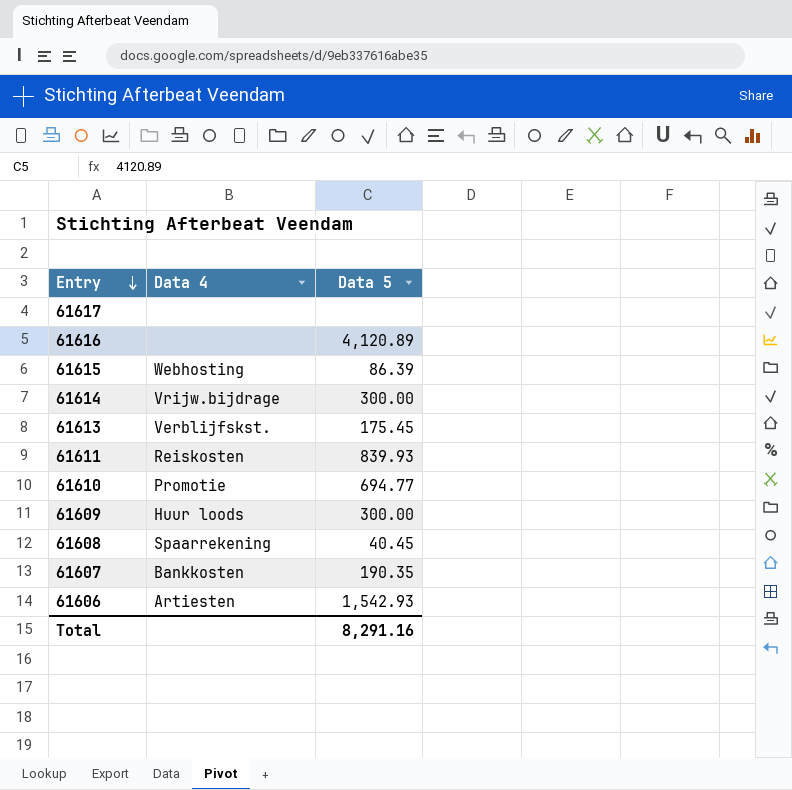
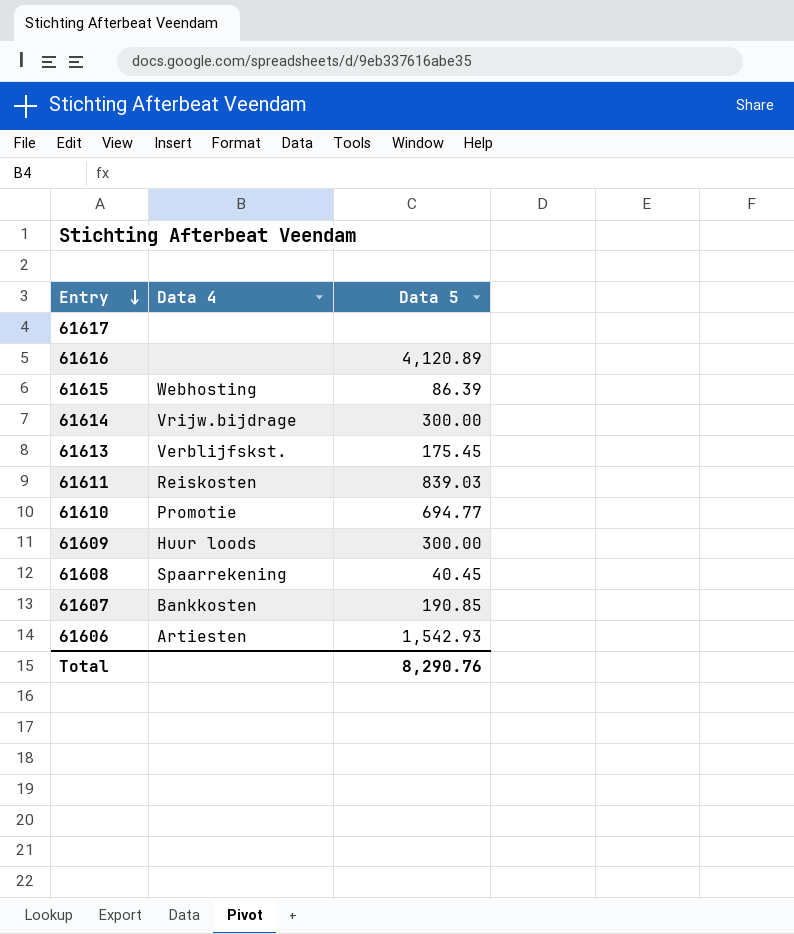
61611 | Data 5: 839.93 -> 839.03
61607 | Data 5: 190.35 -> 190.85
Total | Data 5: 8,291.16 -> 8,290.76

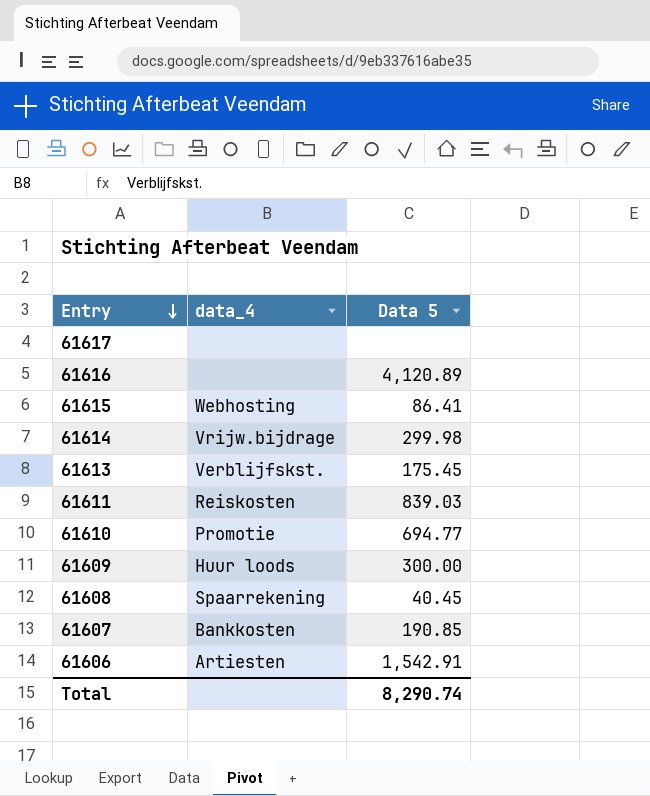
column name: Data 4 -> data_4
61615 | Data 5: 86.39 -> 86.41
61614 | Data 5: 300.00 -> 299.98
61606 | Data 5: 1,542.93 -> 1,542.91
Total | Data 5: 8,290.76 -> 8,290.74

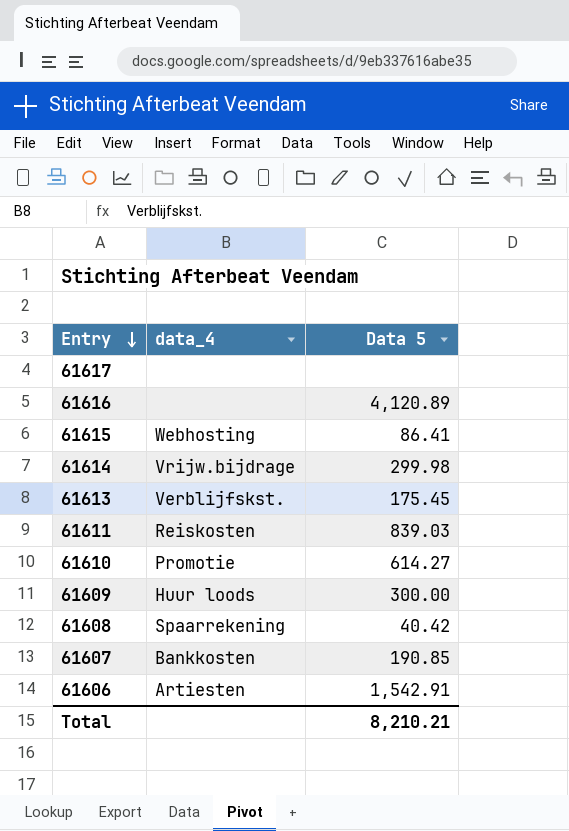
61610 | Data 5: 694.77 -> 614.27
61608 | Data 5: 40.45 -> 40.42
Total | Data 5: 8,290.74 -> 8,210.21

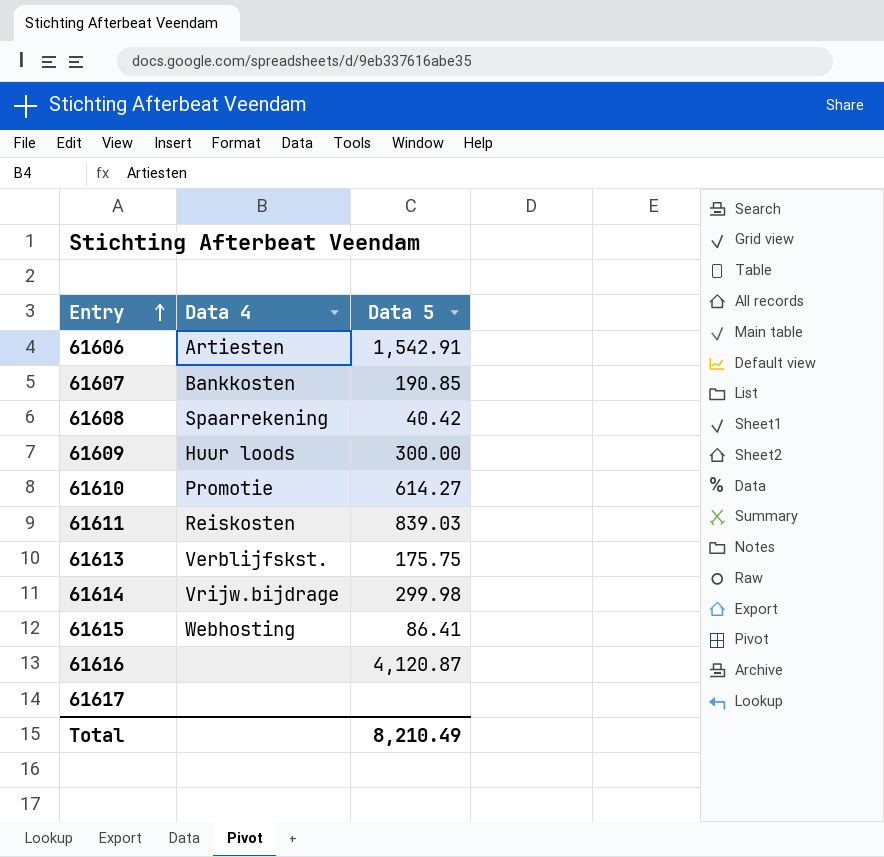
row order: Entry descending -> Entry ascending
column name: data_4 -> Data 4
61613 | Data 5: 175.45 -> 175.75
61616 | Data 5: 4,120.89 -> 4,120.87
Total | Data 5: 8,210.21 -> 8,210.49

